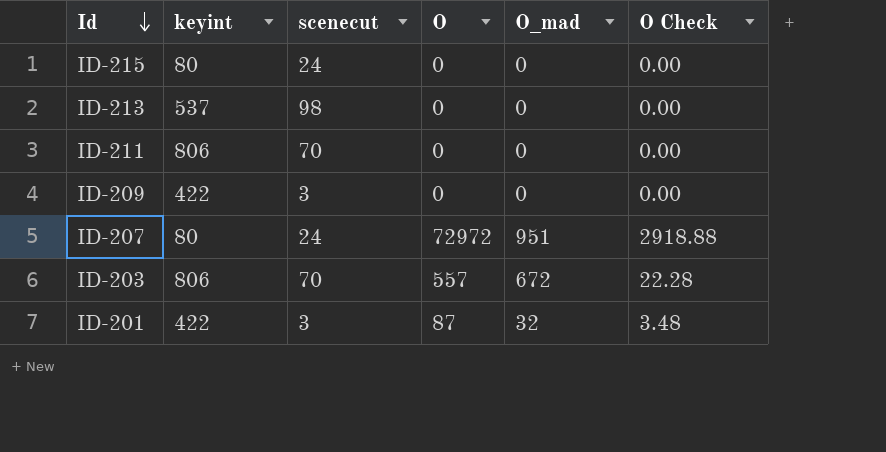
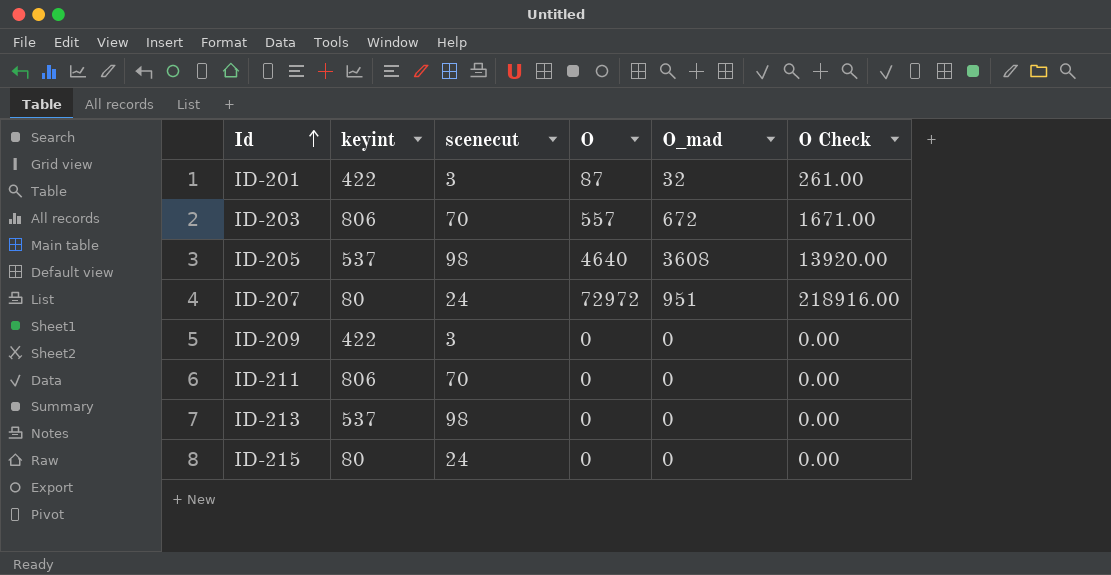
row order: Id descending -> Id ascending
column O Check | formula: [O] * 0.04 -> [O] * 3
row ID-205: none -> 537 | 98 | 4640 | 3608 | 13920.00

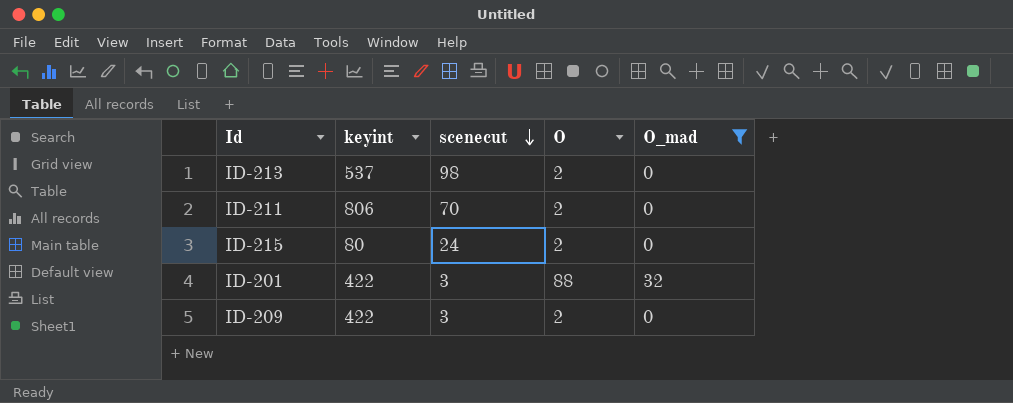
filter: none -> O_mad <= 32
row order: Id ascending -> scenecut descending
column O Check | formula: [O] * 3 -> none
ID-213 | O: 0 -> 2
ID-211 | O: 0 -> 2
ID-215 | O: 0 -> 2
ID-201 | O: 87 -> 88
ID-209 | O: 0 -> 2

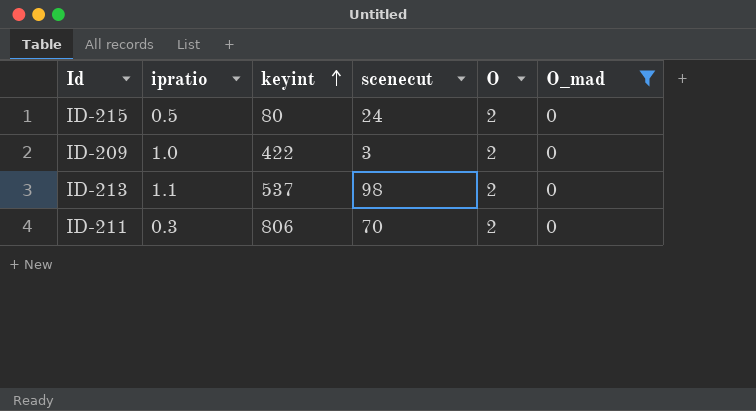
row order: scenecut descending -> keyint ascending
column ipratio | position: none -> 2
row ID-201: 422 | 3 | 88 | 32 -> none

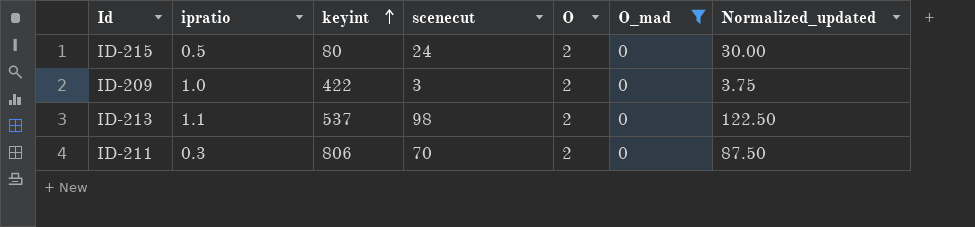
column Normalized_updated | formula: none -> [scenecut] * 1.25

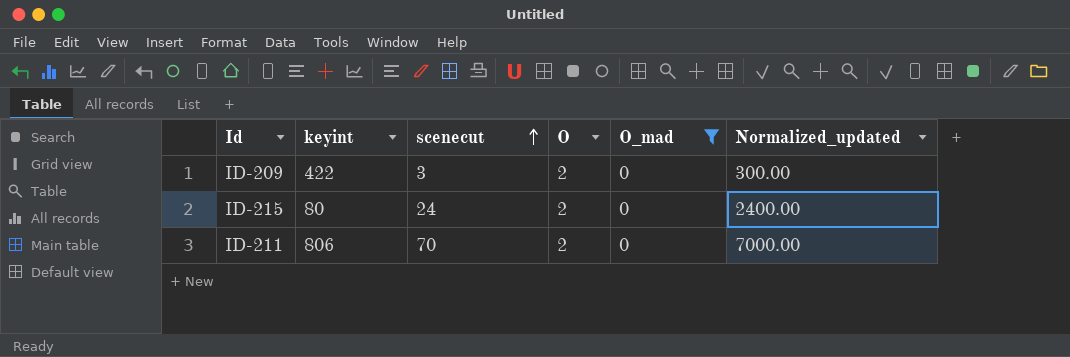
row order: keyint ascending -> scenecut ascending
column ipratio | position: 2 -> none
column Normalized_updated | formula: [scenecut] * 1.25 -> [scenecut] * 100
row ID-213: 1.1 | 537 | 98 | 2 | 0 | 122.50 -> none

